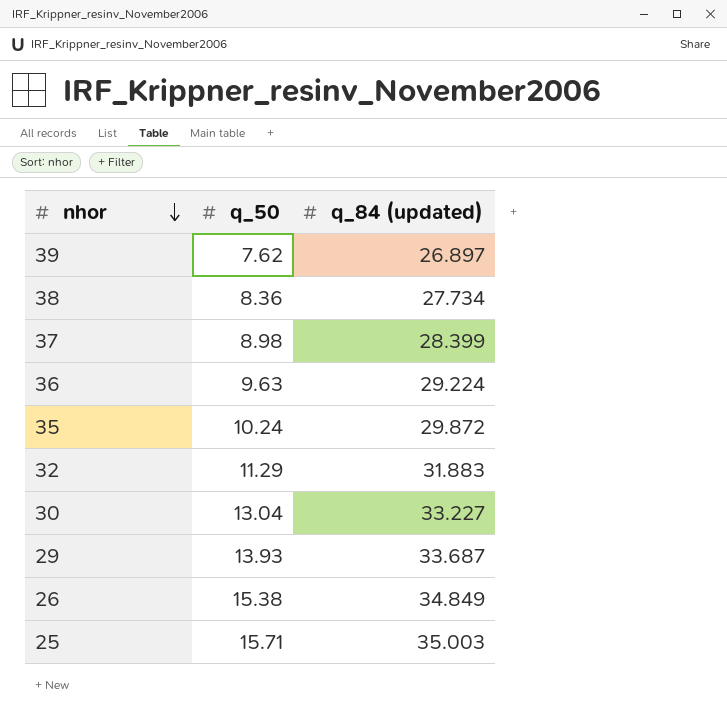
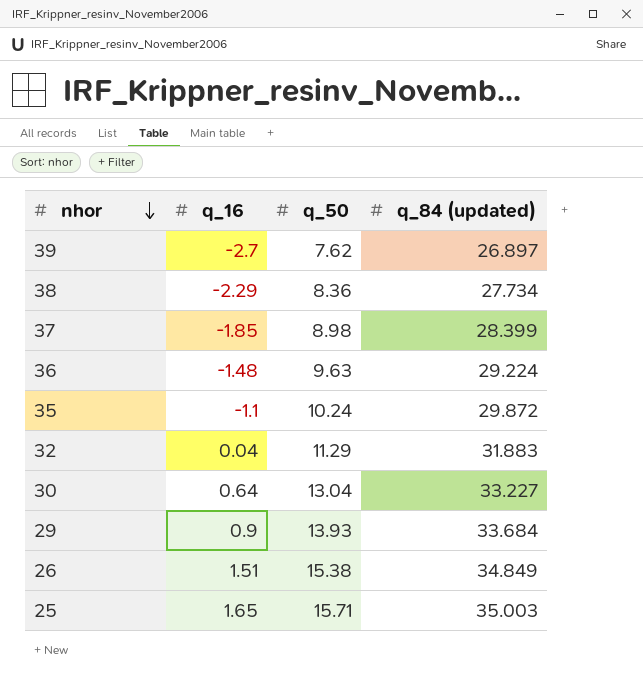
column q_16 | position: none -> 2
29 | q_84 (updated): 33.687 -> 33.684

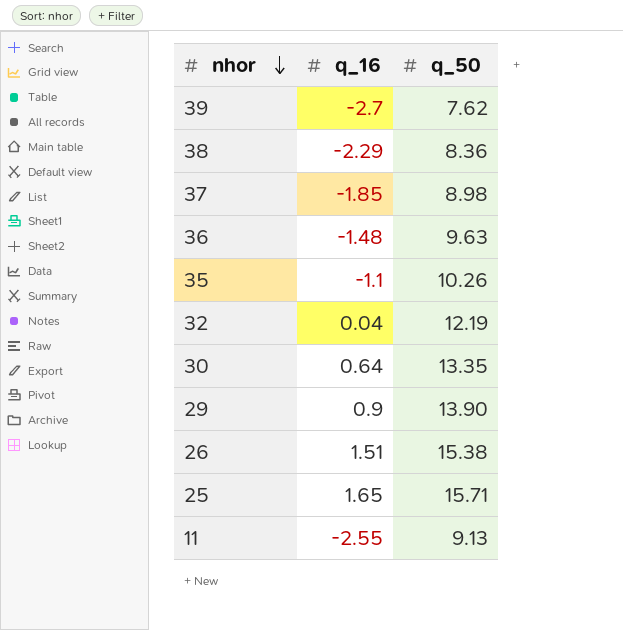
column q_84 (updated) | position: 4 -> none
35 | q_50: 10.24 -> 10.26
32 | q_50: 11.29 -> 12.19
30 | q_50: 13.04 -> 13.35
29 | q_50: 13.93 -> 13.90
row 11: none -> -2.55 | 9.13

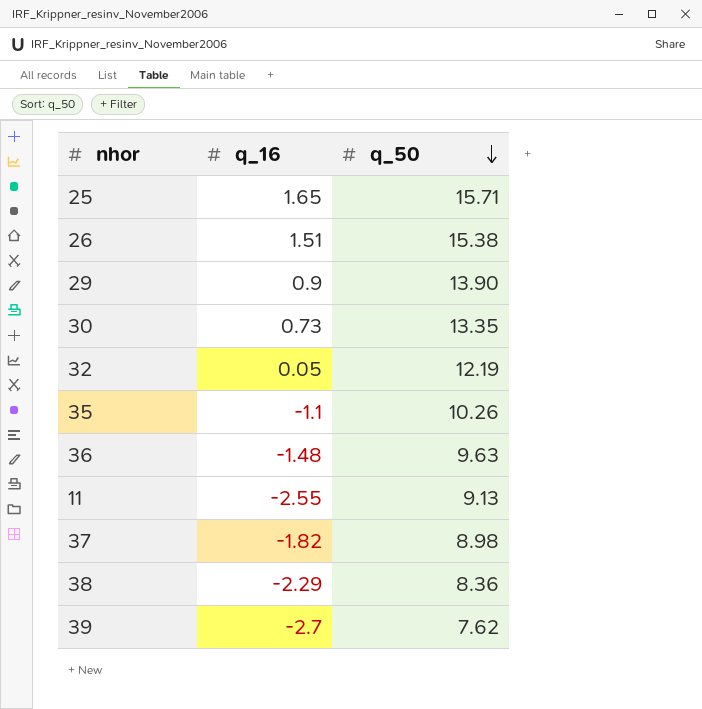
row order: nhor descending -> q_50 descending
30 | q_16: 0.64 -> 0.73
32 | q_16: 0.04 -> 0.05
37 | q_16: -1.85 -> -1.82

